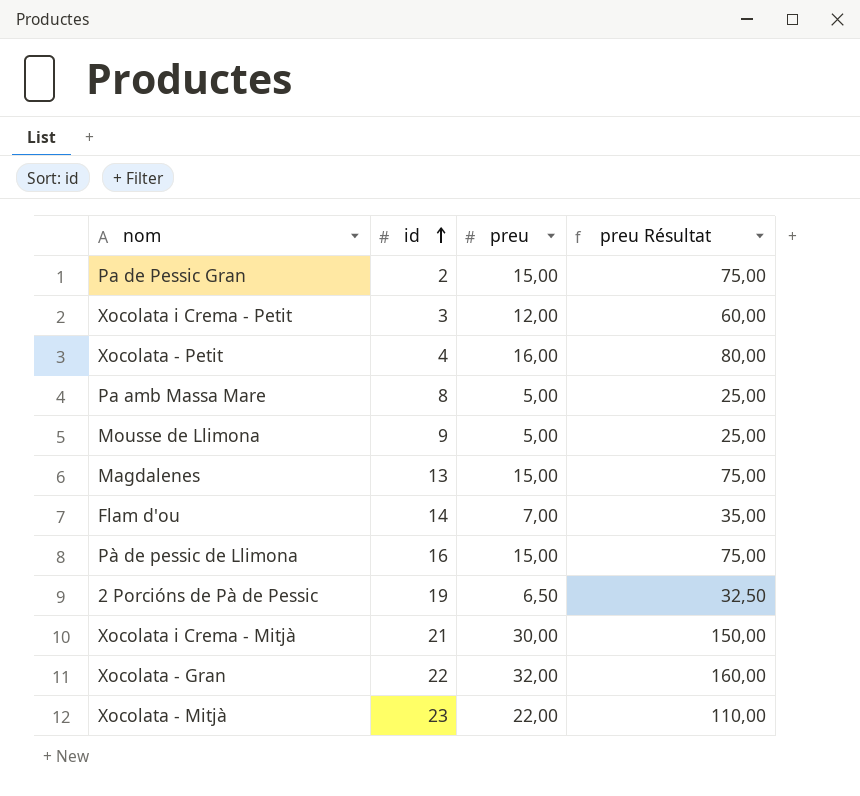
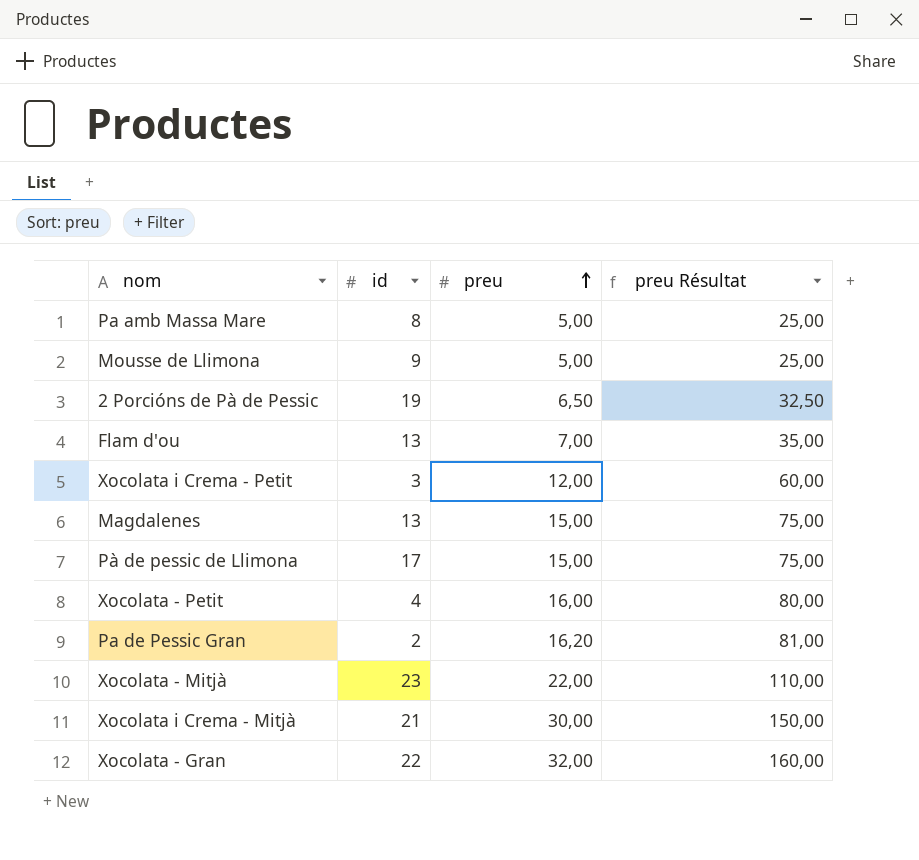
row order: id ascending -> preu ascending
Flam d'ou | id: 14 -> 13
Pà de pessic de Llimona | id: 16 -> 17
Pa de Pessic Gran | preu: 15,00 -> 16,20
Pa de Pessic Gran | preu Résultat: 75,00 -> 81,00

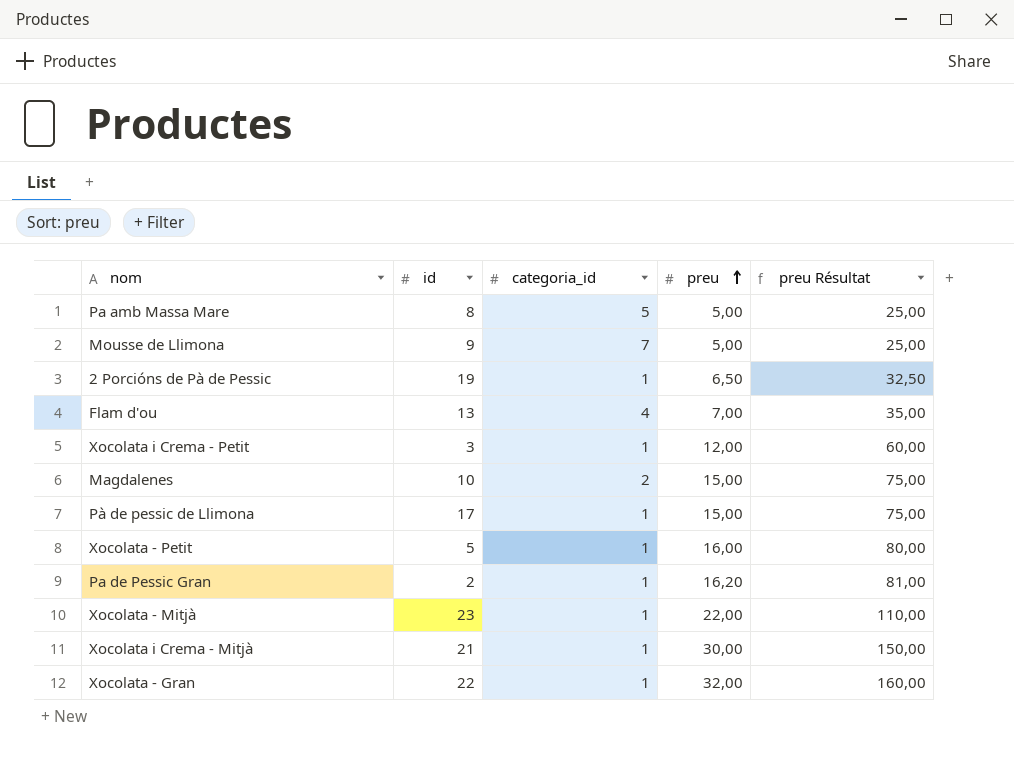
column categoria_id | position: none -> 3
Magdalenes | id: 13 -> 10
Xocolata - Petit | id: 4 -> 5

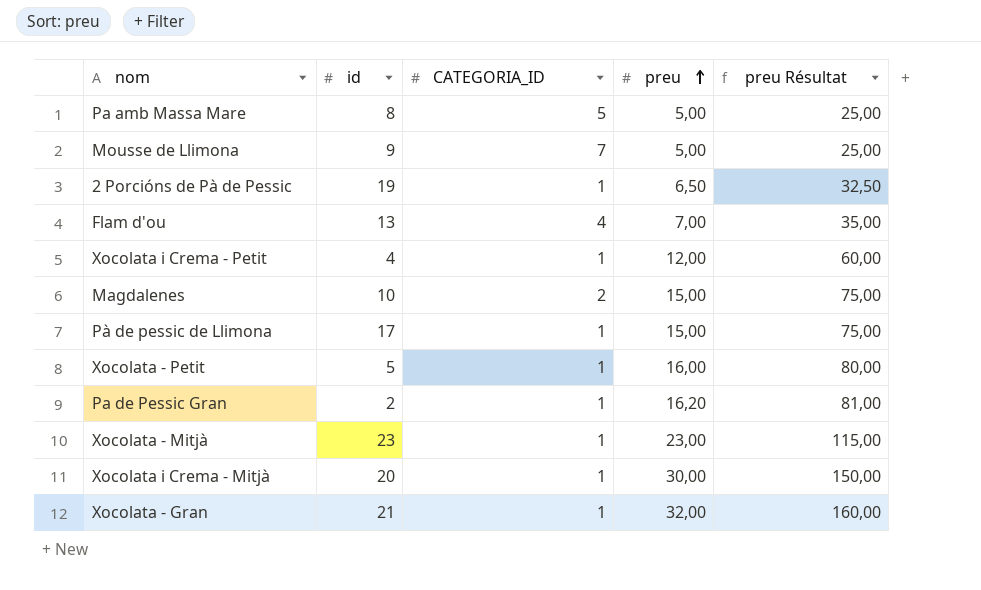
column name: categoria_id -> CATEGORIA_ID
Xocolata i Crema - Petit | id: 3 -> 4
Xocolata - Mitjà | preu: 22,00 -> 23,00
Xocolata - Mitjà | preu Résultat: 110,00 -> 115,00
Xocolata i Crema - Mitjà | id: 21 -> 20
Xocolata - Gran | id: 22 -> 21

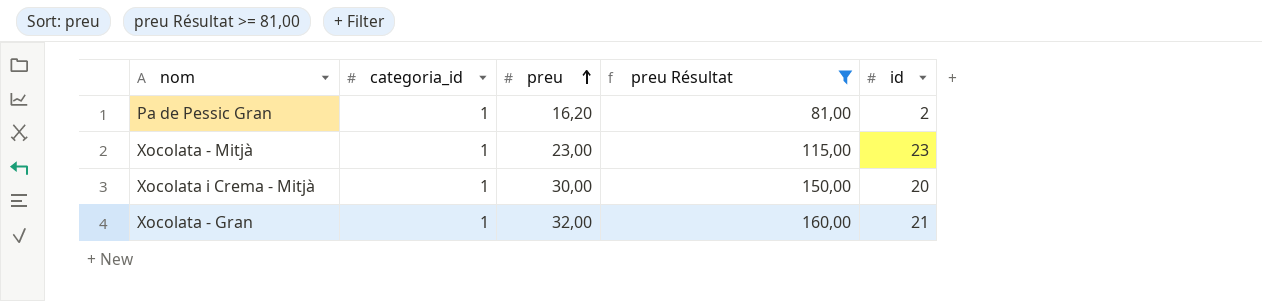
filter: none -> preu Résultat >= 81,00
column name: CATEGORIA_ID -> categoria_id
column id | position: 2 -> 5

